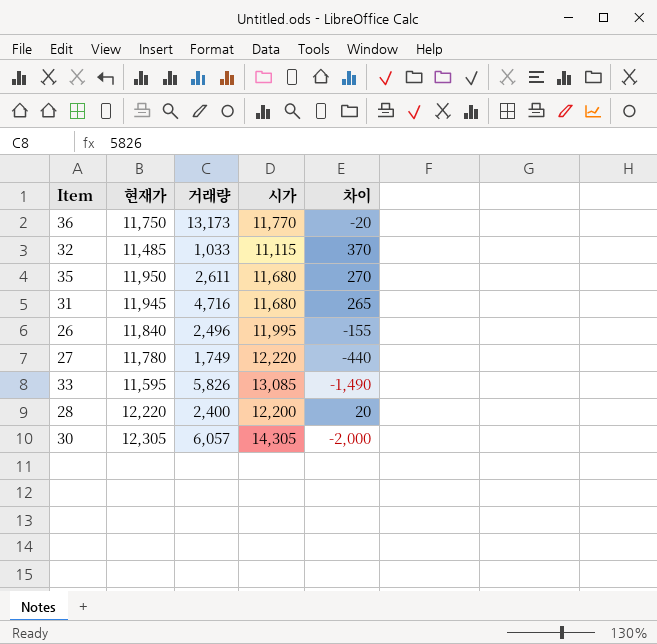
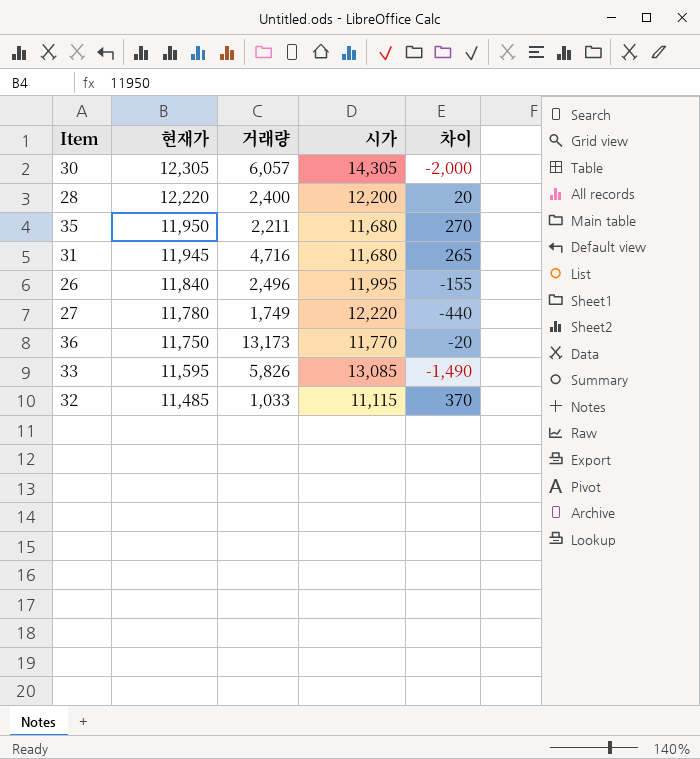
row order: none -> 현재가 descending
35 | 거래량: 2,611 -> 2,211

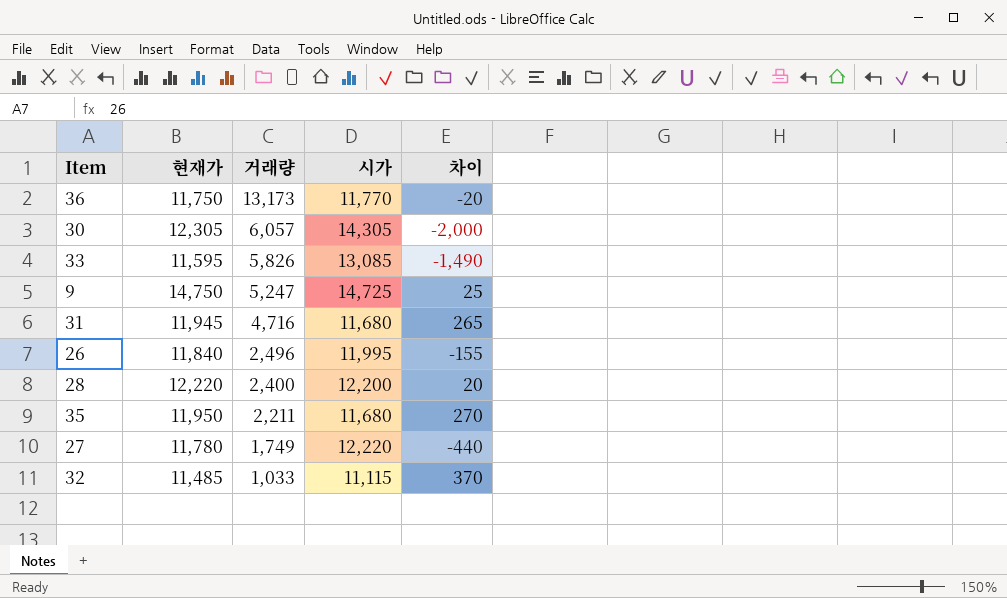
row order: 현재가 descending -> 거래량 descending
row 9: none -> 14,750 | 5,247 | 14,725 | 25

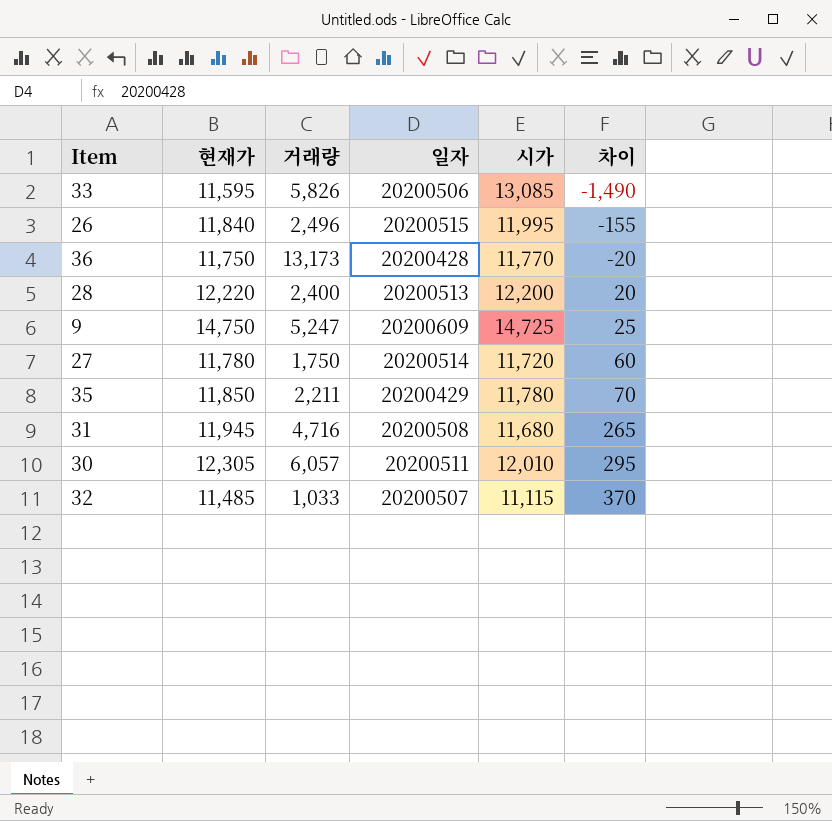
row order: 거래량 descending -> 차이 ascending
column 일자 | position: none -> 4
27 | 거래량: 1,749 -> 1,750
27 | 시가: 12,220 -> 11,720
27 | 차이: -440 -> 60
35 | 현재가: 11,950 -> 11,850
35 | 시가: 11,680 -> 11,780
35 | 차이: 270 -> 70
30 | 시가: 14,305 -> 12,010
30 | 차이: -2,000 -> 295

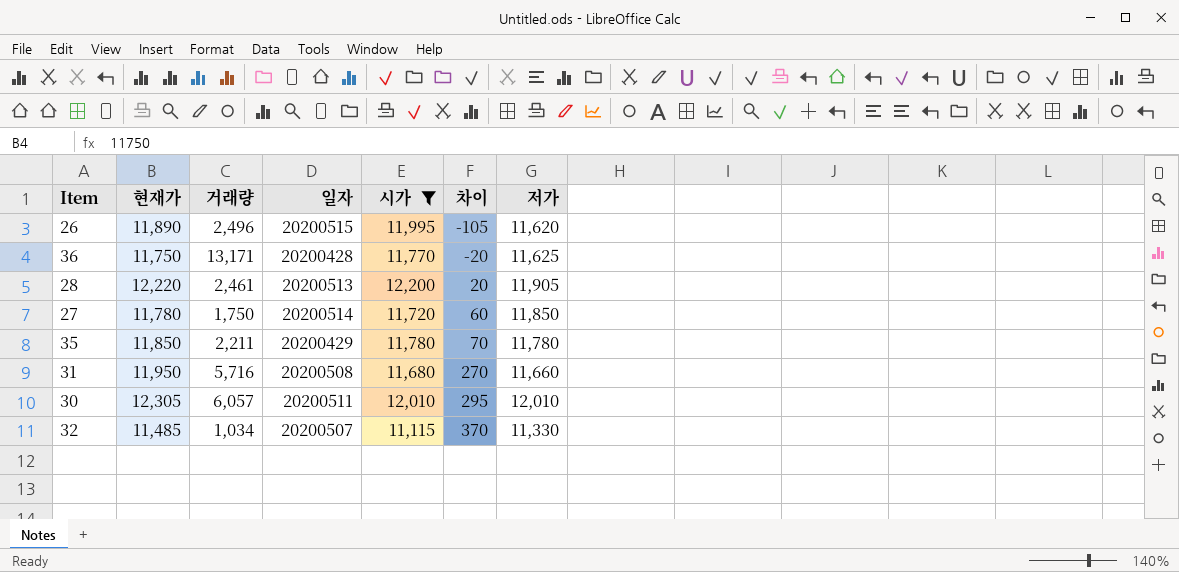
filter: none -> 시가 <= 12,200
column 저가 | position: none -> 7
26 | 현재가: 11,840 -> 11,890
26 | 차이: -155 -> -105
36 | 거래량: 13,173 -> 13,171
28 | 거래량: 2,400 -> 2,461
31 | 현재가: 11,945 -> 11,950
31 | 거래량: 4,716 -> 5,716
31 | 차이: 265 -> 270
32 | 거래량: 1,033 -> 1,034

